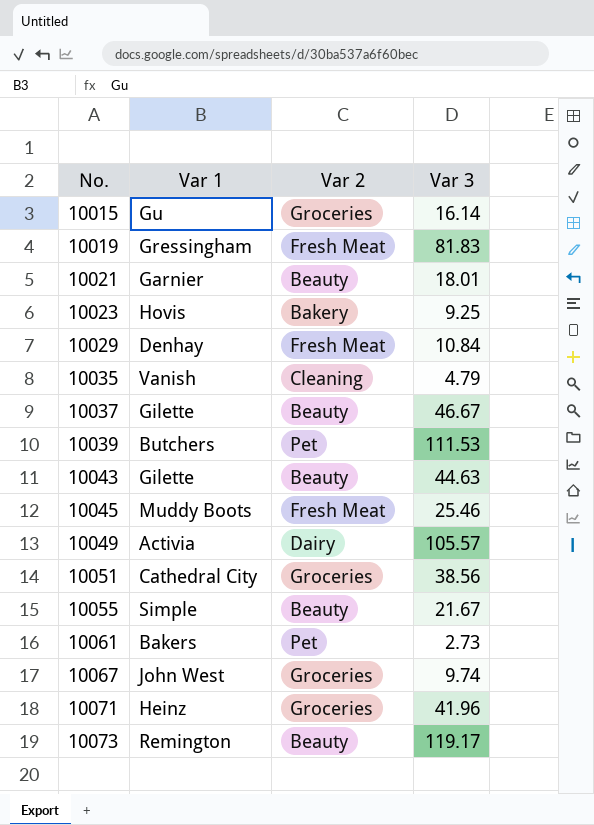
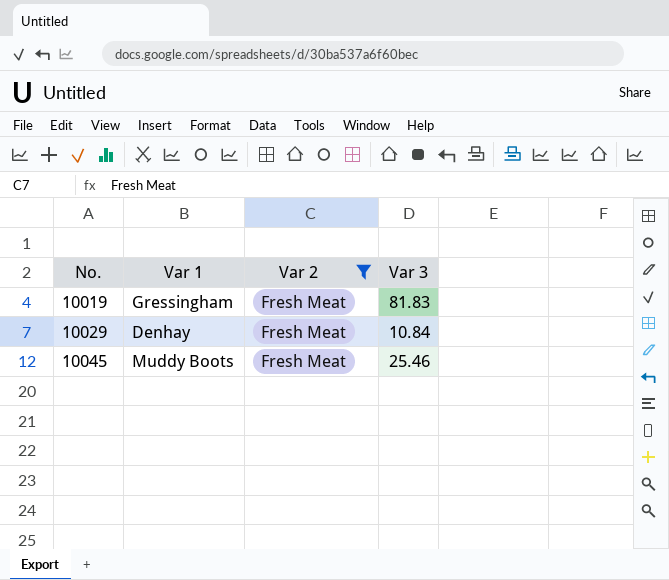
filter: none -> Var 2 = Fresh Meat

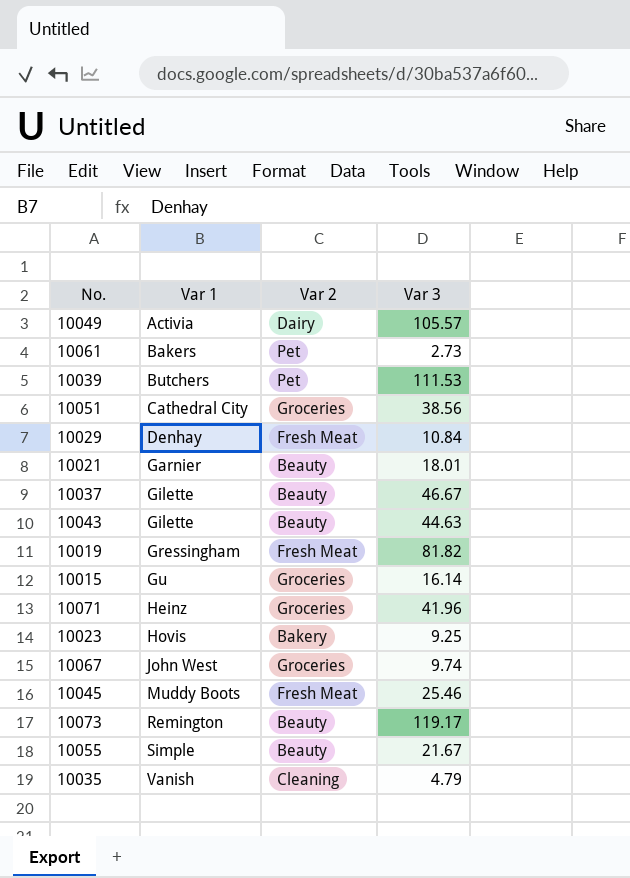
filter: Var 2 = Fresh Meat -> none
row order: No. ascending -> Var 1 ascending
10019 | Var 3: 81.83 -> 81.82

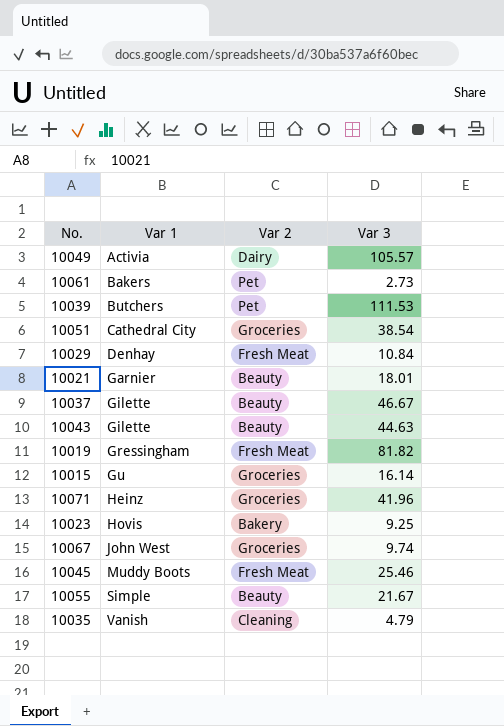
row 10073: Remington | Beauty | 119.17 -> none
10051 | Var 3: 38.56 -> 38.54

